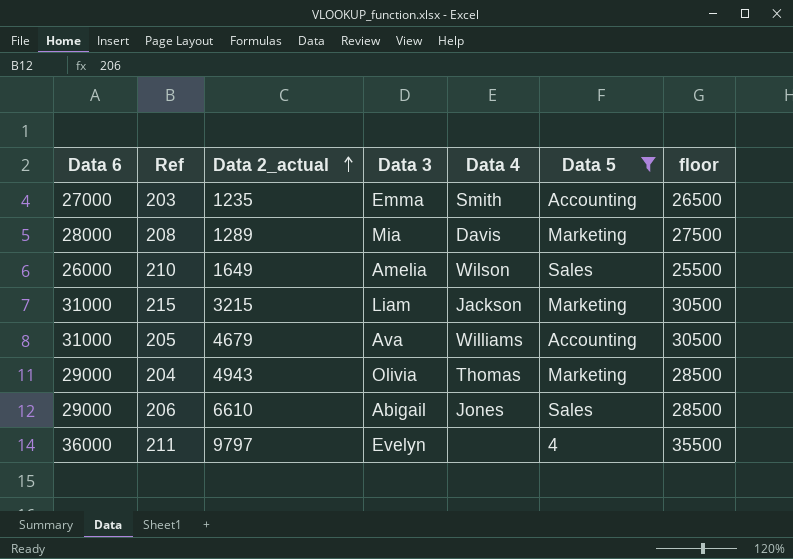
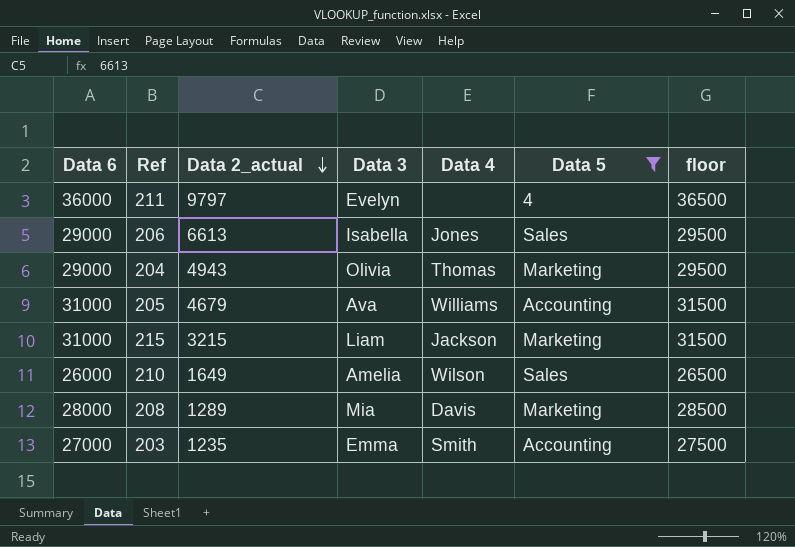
row order: Data 2_actual ascending -> Data 2_actual descending
column floor | formula: [Data 6] - 500 -> [Data 6] + 500
206 | Data 2_actual: 6610 -> 6613
206 | Data 3: Abigail -> Isabella

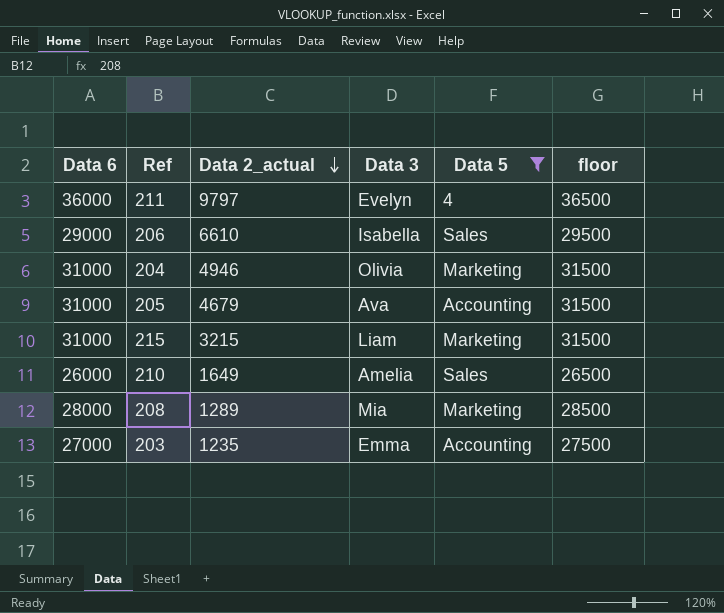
column Data 4 | position: 5 -> none
206 | Data 2_actual: 6613 -> 6610
204 | Data 6: 29000 -> 31000
204 | Data 2_actual: 4943 -> 4946
204 | floor: 29500 -> 31500

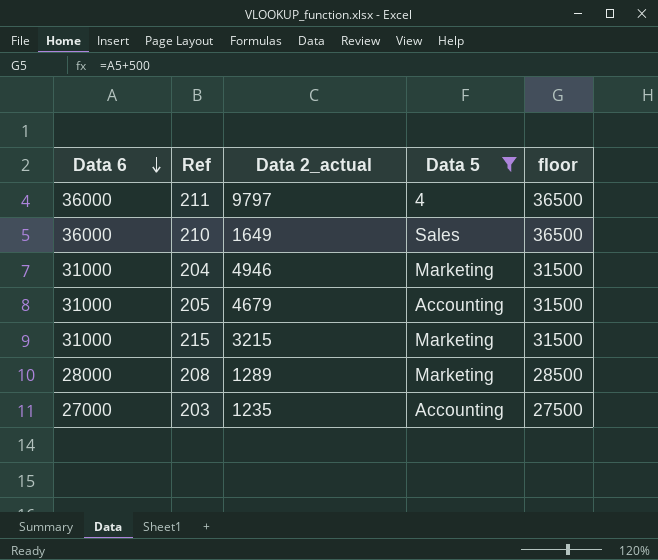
row order: Data 2_actual descending -> Data 6 descending
column Data 3 | position: 4 -> none
row 206: 29000 | 6610 | Isabella | Sales | 29500 -> none
210 | Data 6: 26000 -> 36000
210 | floor: 26500 -> 36500

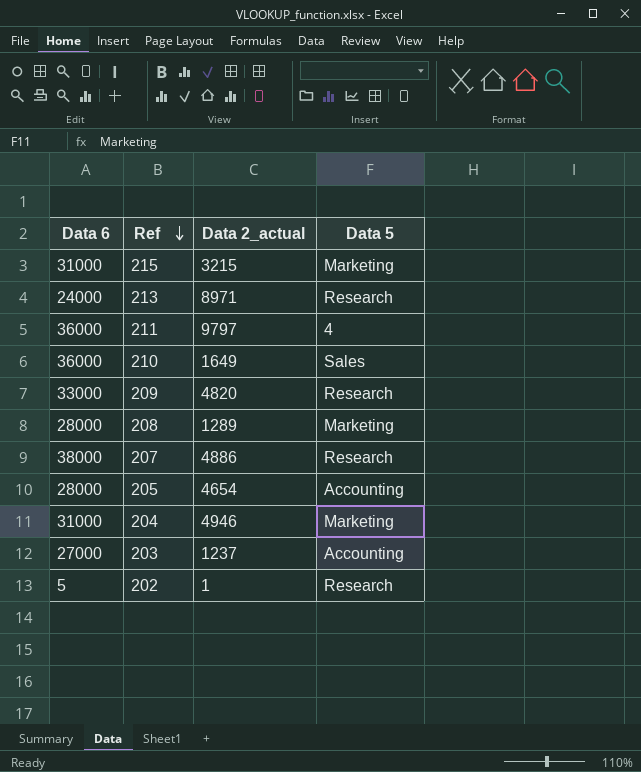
filter: Data 5 != Research -> none
row order: Data 6 descending -> Ref descending
column floor | formula: [Data 6] + 500 -> none
205 | Data 6: 31000 -> 28000
205 | Data 2_actual: 4679 -> 4654
203 | Data 2_actual: 1235 -> 1237

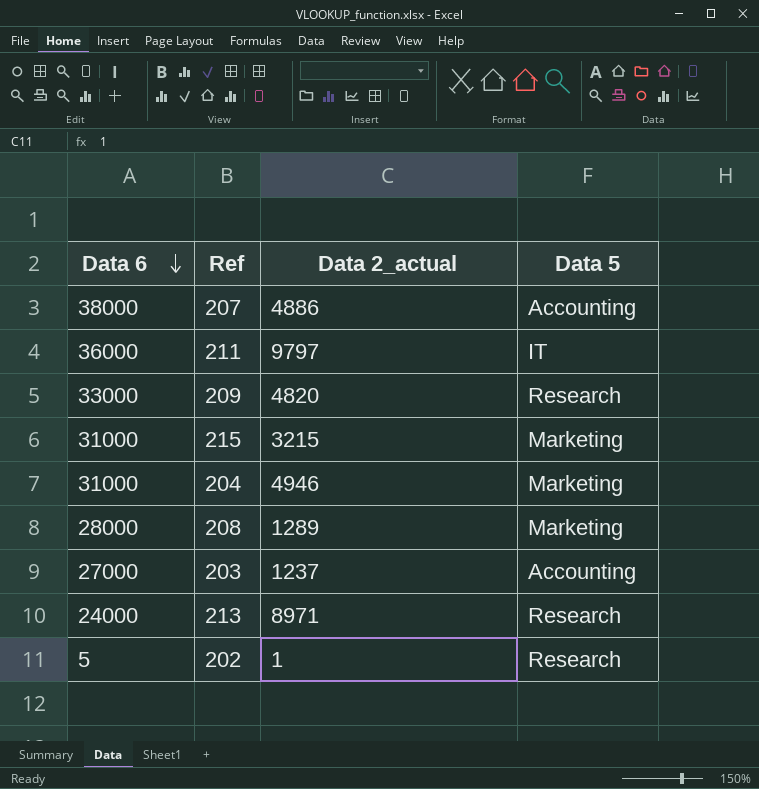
row order: Ref descending -> Data 6 descending
row 210: 36000 | 1649 | Sales -> none
row 205: 28000 | 4654 | Accounting -> none
207 | Data 5: Research -> Accounting
211 | Data 5: 4 -> IT

